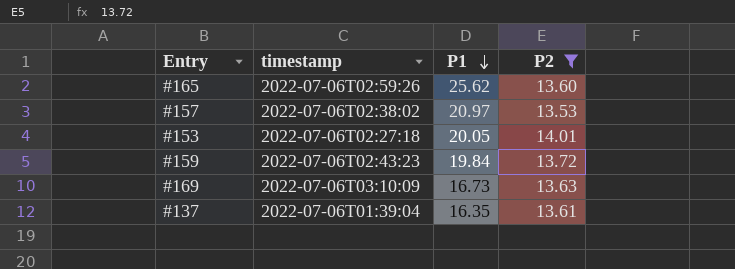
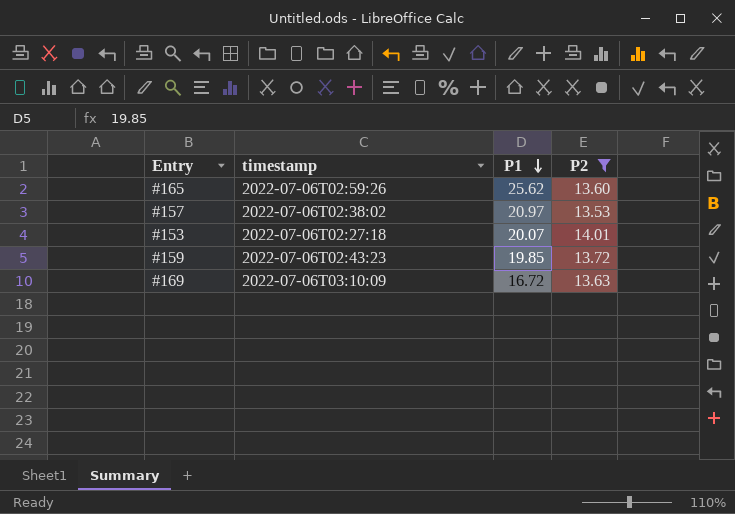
row #137: 2022-07-06T01:39:04 | 16.35 | 13.61 -> none
#153 | P1: 20.05 -> 20.07
#159 | P1: 19.84 -> 19.85
#169 | P1: 16.73 -> 16.72

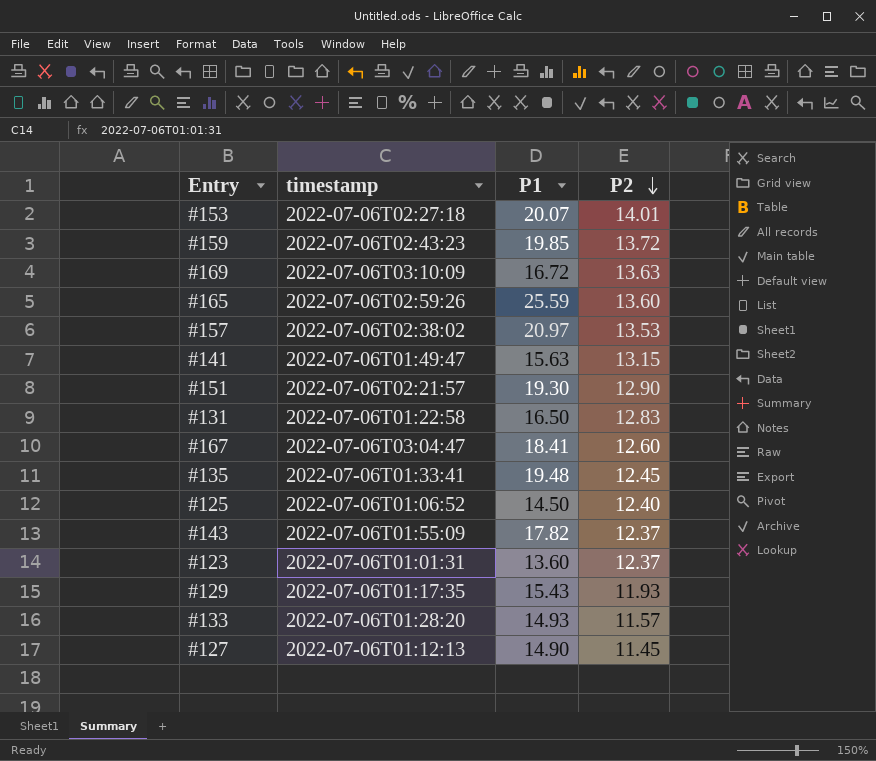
filter: P2 >= 13.53 -> none
row order: P1 descending -> P2 descending
#165 | P1: 25.62 -> 25.59

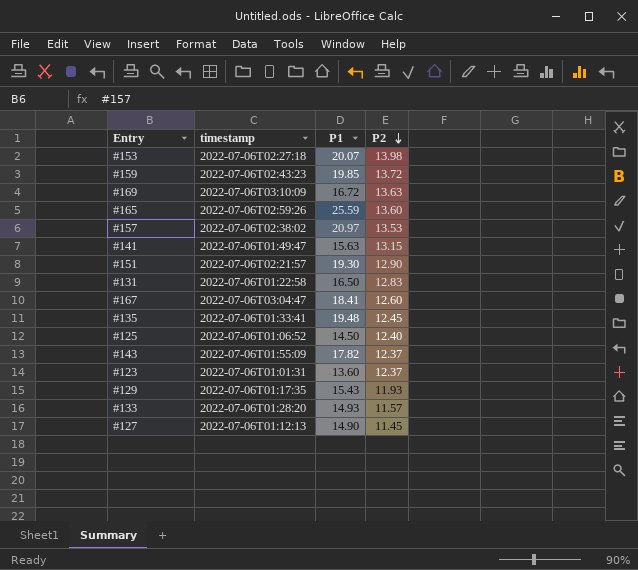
#153 | P2: 14.01 -> 13.98

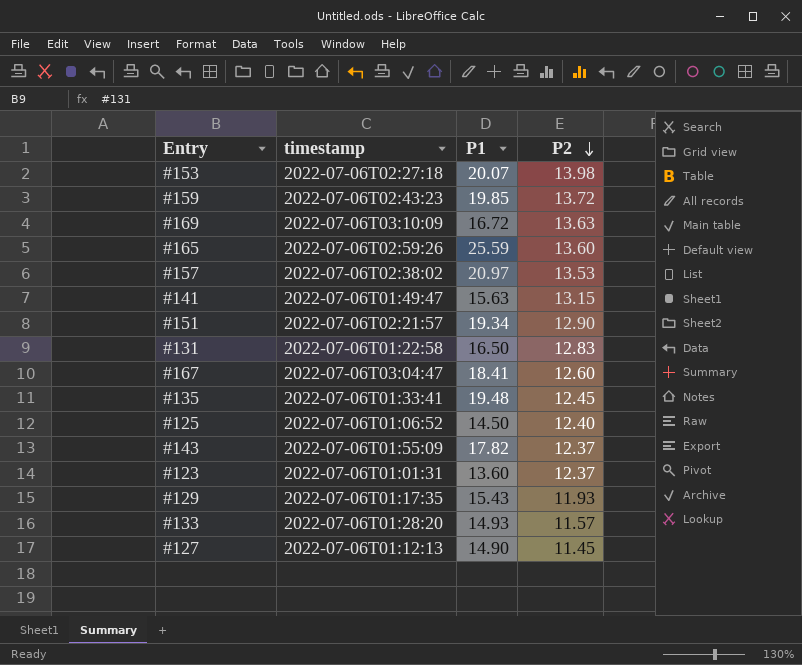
#151 | P1: 19.30 -> 19.34

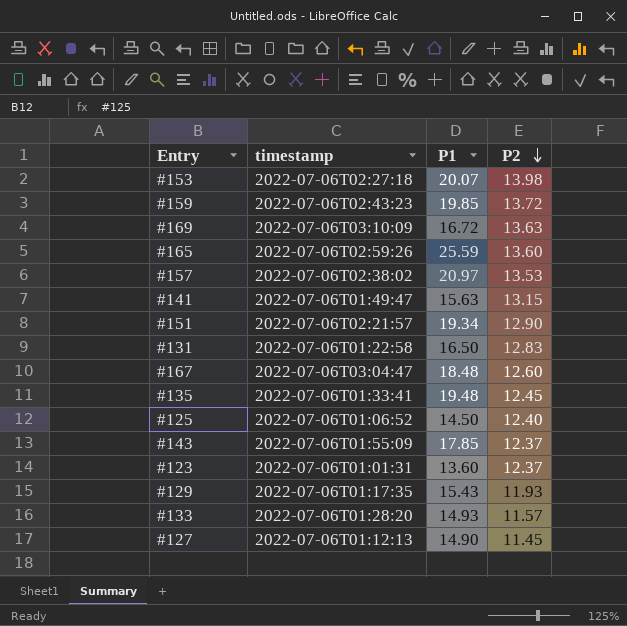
#167 | P1: 18.41 -> 18.48
#143 | P1: 17.82 -> 17.85

